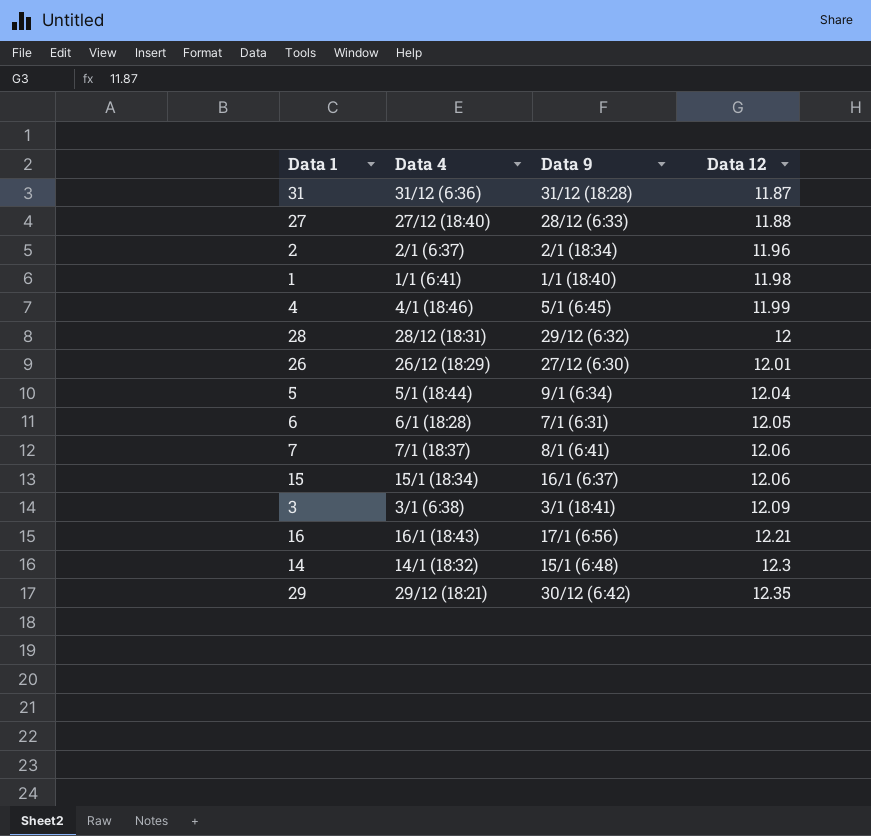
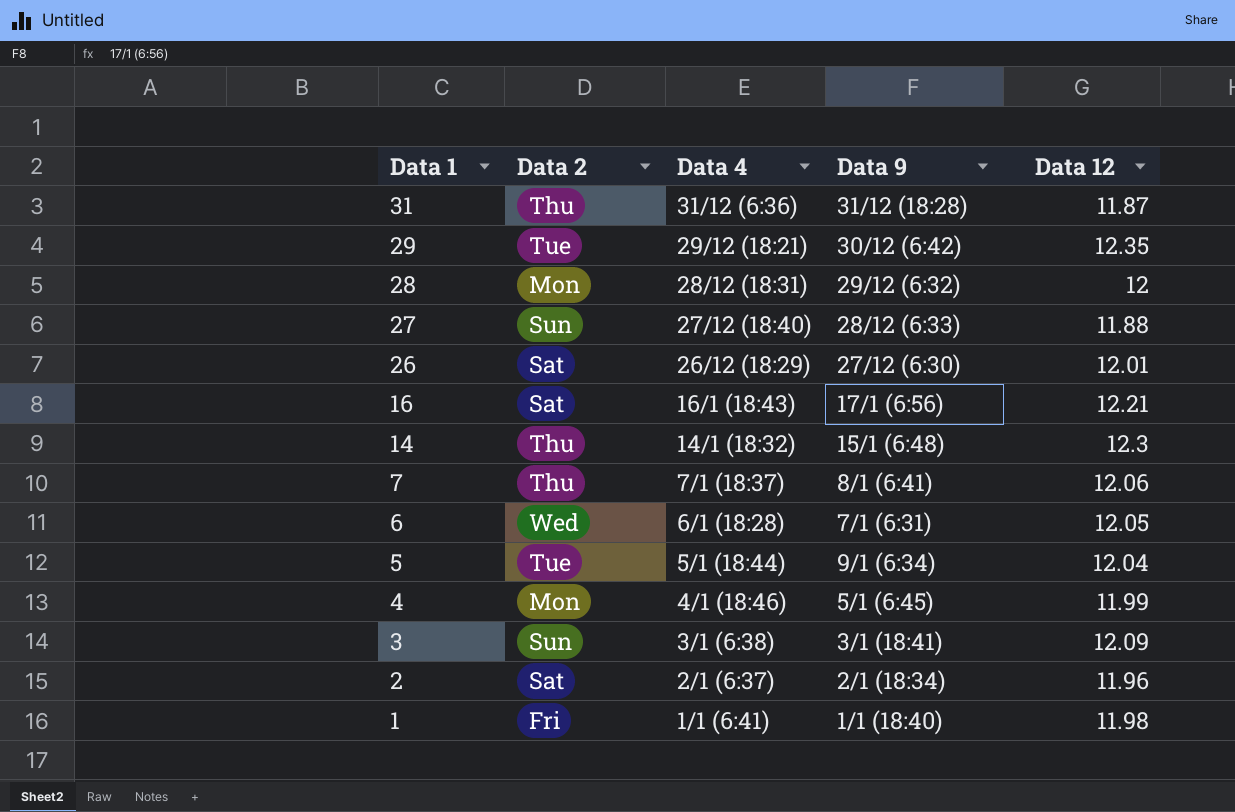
row order: Data 12 ascending -> Data 1 descending
column Data 2 | position: none -> 2
row 15: 15/1 (18:34) | 16/1 (6:37) | 12.06 -> none

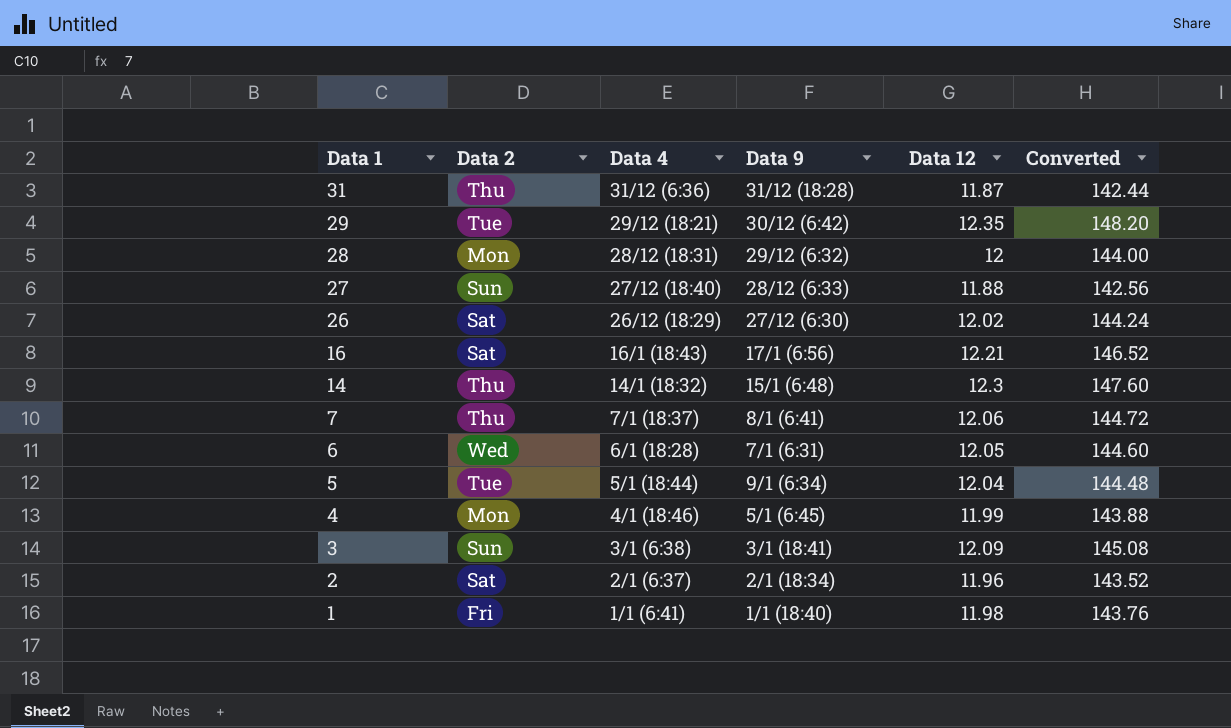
column Converted | formula: none -> [Data 12] * 12
26 | Data 12: 12.01 -> 12.02

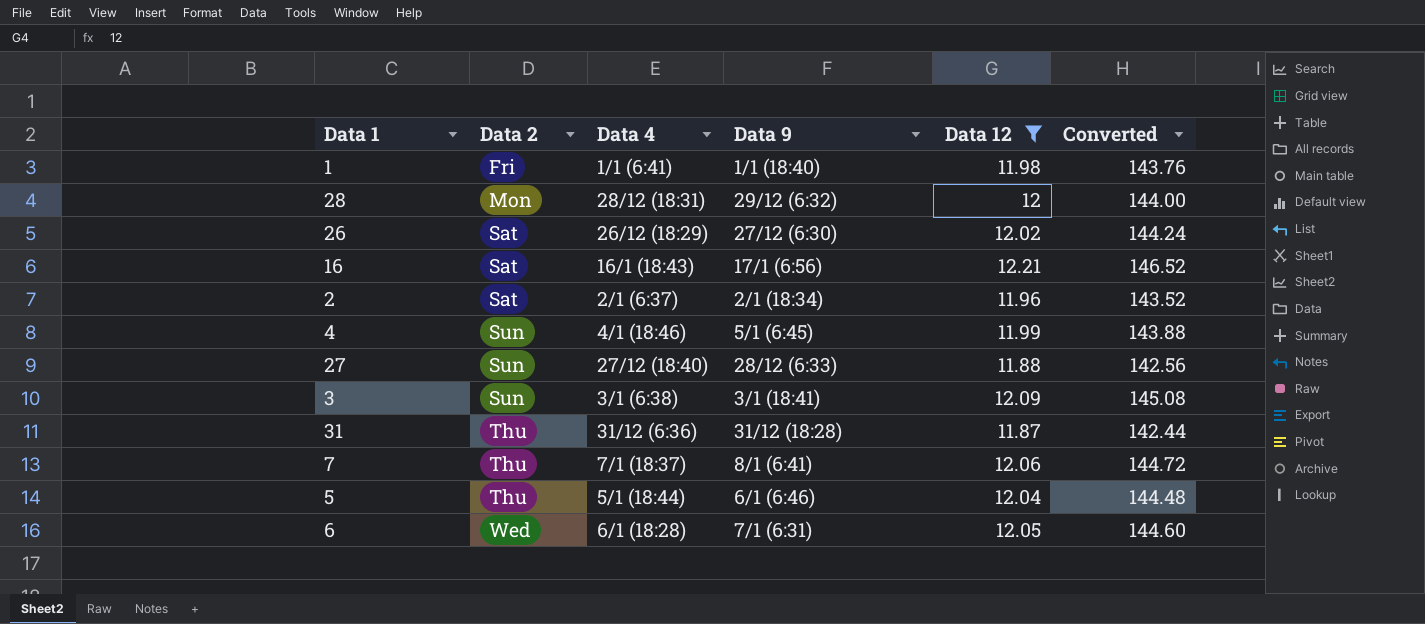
filter: none -> Data 12 <= 12.21
row order: Data 1 descending -> Data 2 ascending
4 | Data 2: Mon -> Sun
5 | Data 2: Tue -> Thu
5 | Data 9: 9/1 (6:34) -> 6/1 (6:46)

